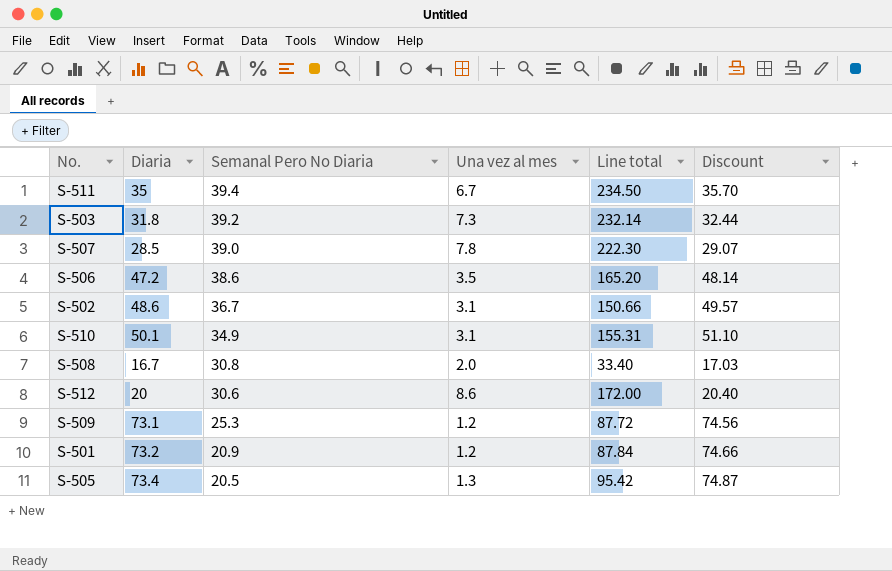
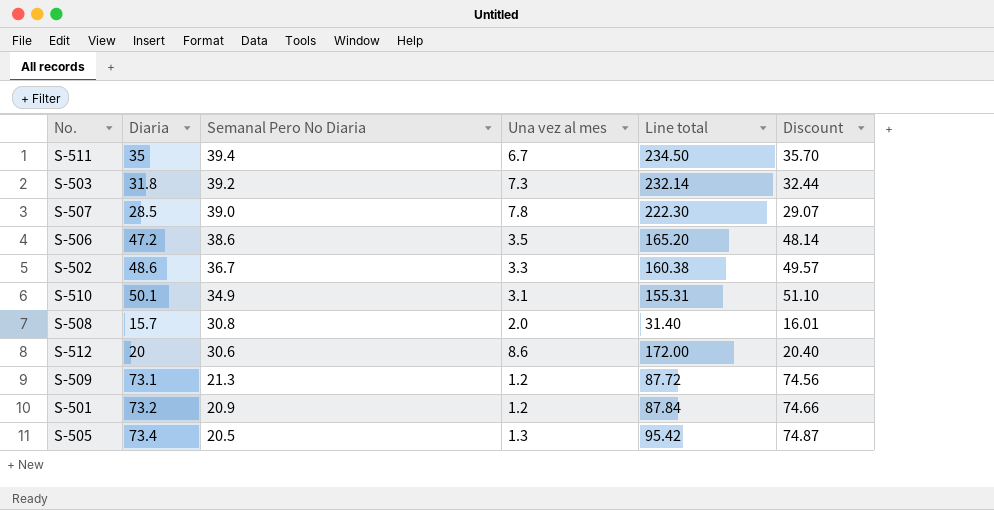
S-502 | Una vez al mes: 3.1 -> 3.3
S-502 | Line total: 150.66 -> 160.38
S-508 | Diaria: 16.7 -> 15.7
S-508 | Line total: 33.40 -> 31.40
S-508 | Discount: 17.03 -> 16.01
S-509 | Semanal Pero No Diaria: 25.3 -> 21.3

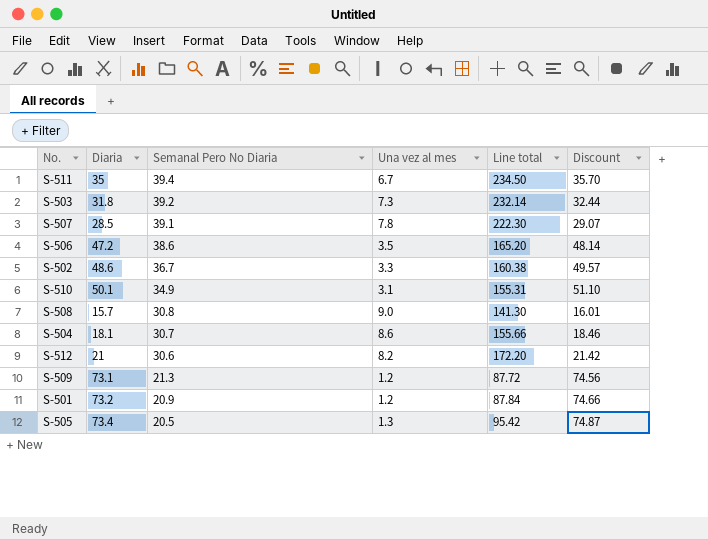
S-507 | Semanal Pero No Diaria: 39.0 -> 39.1
S-508 | Una vez al mes: 2.0 -> 9.0
S-508 | Line total: 31.40 -> 141.30
row S-504: none -> 18.1 | 30.7 | 8.6 | 155.66 | 18.46
S-512 | Diaria: 20 -> 21
S-512 | Una vez al mes: 8.6 -> 8.2
S-512 | Line total: 172.00 -> 172.20
S-512 | Discount: 20.40 -> 21.42

